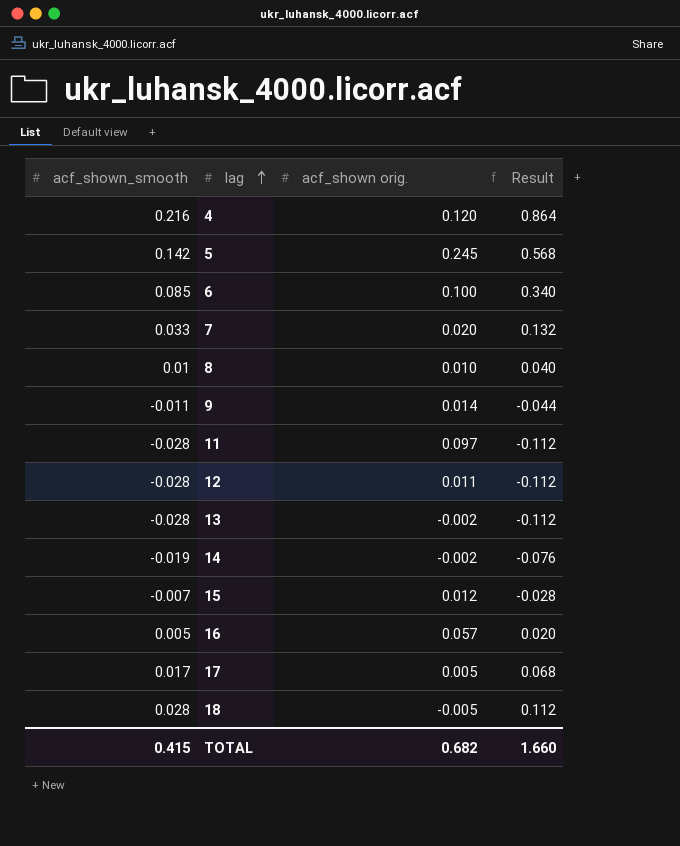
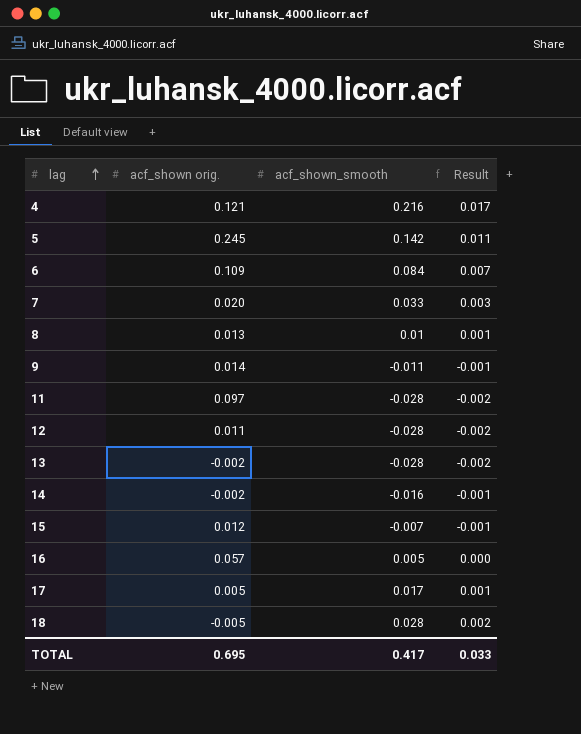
column acf_shown_smooth | position: 1 -> 3
column Result | formula: [acf_shown_smooth] * 4 -> [acf_shown_smooth] * 0.08
4 | acf_shown orig.: 0.120 -> 0.121
6 | acf_shown orig.: 0.100 -> 0.109
6 | acf_shown_smooth: 0.085 -> 0.084
8 | acf_shown orig.: 0.010 -> 0.013
14 | acf_shown_smooth: -0.019 -> -0.016
TOTAL | acf_shown orig.: 0.682 -> 0.695
TOTAL | acf_shown_smooth: 0.415 -> 0.417
TOTAL | Result: 1.660 -> 0.033

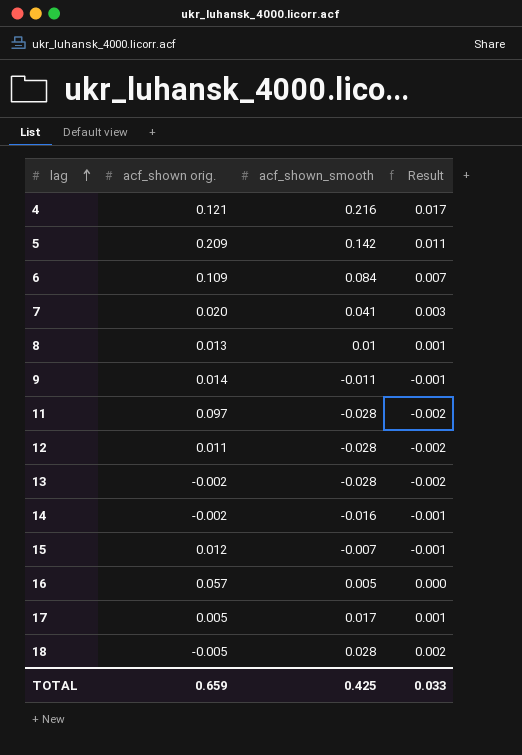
5 | acf_shown orig.: 0.245 -> 0.209
7 | acf_shown_smooth: 0.033 -> 0.041
TOTAL | acf_shown orig.: 0.695 -> 0.659
TOTAL | acf_shown_smooth: 0.417 -> 0.425

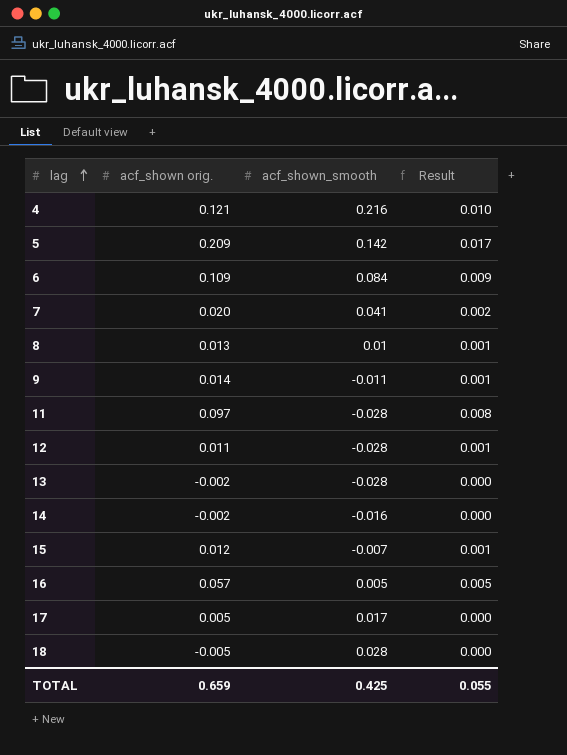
column Result | formula: [acf_shown_smooth] * 0.08 -> [acf_shown orig.] * 0.08
TOTAL | Result: 0.033 -> 0.055

